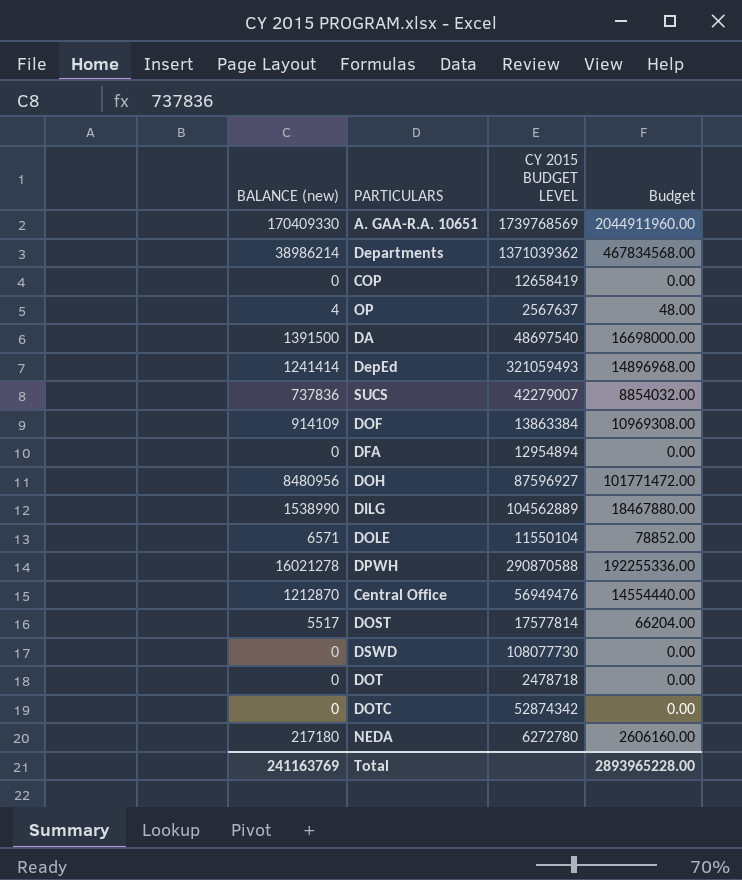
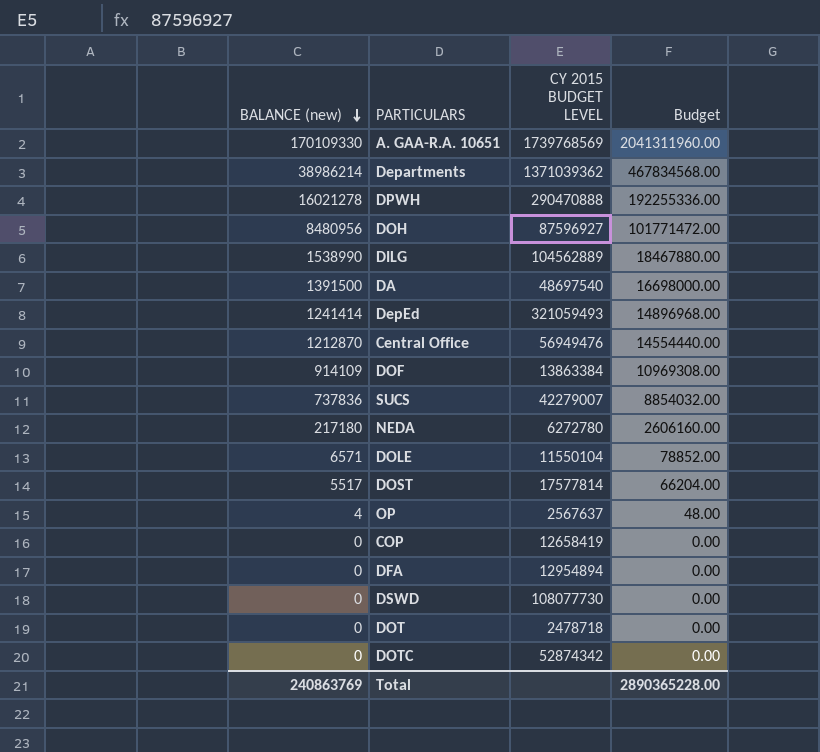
row order: none -> BALANCE (new) descending
A. GAA-R.A. 10651 | BALANCE (new): 170409330 -> 170109330
A. GAA-R.A. 10651 | Budget: 2044911960.00 -> 2041311960.00
DPWH | CY 2015 BUDGET LEVEL: 290870588 -> 290470888
Total | BALANCE (new): 241163769 -> 240863769
Total | Budget: 2893965228.00 -> 2890365228.00

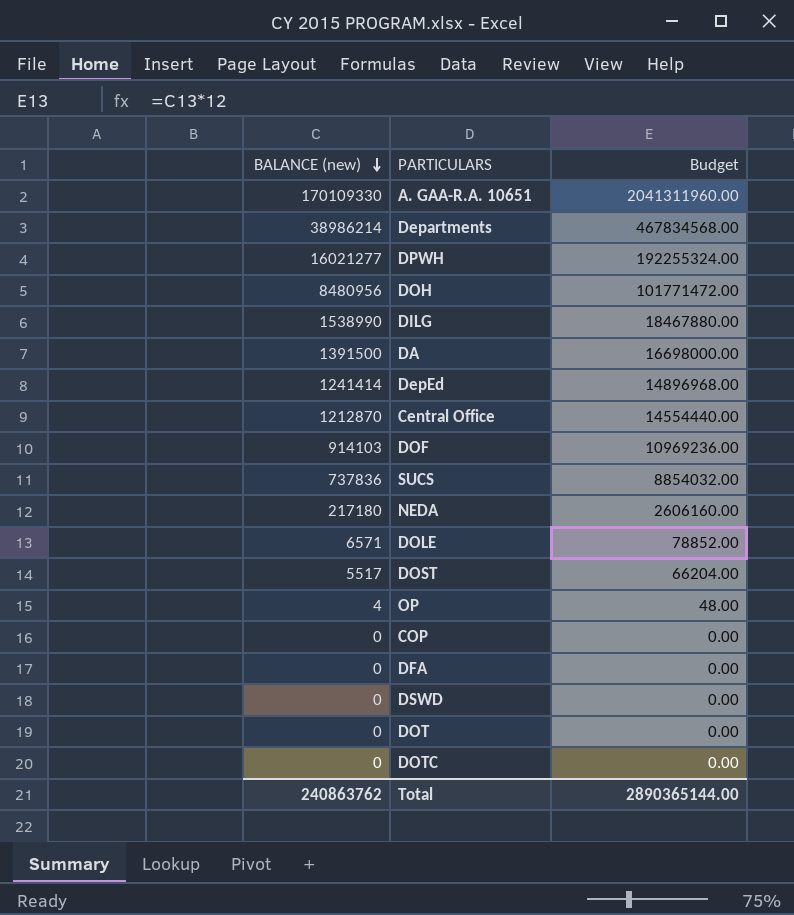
column CY 2015 BUDGET LEVEL | position: 3 -> none
DPWH | BALANCE (new): 16021278 -> 16021277
DPWH | Budget: 192255336.00 -> 192255324.00
DOF | BALANCE (new): 914109 -> 914103
DOF | Budget: 10969308.00 -> 10969236.00
Total | BALANCE (new): 240863769 -> 240863762
Total | Budget: 2890365228.00 -> 2890365144.00

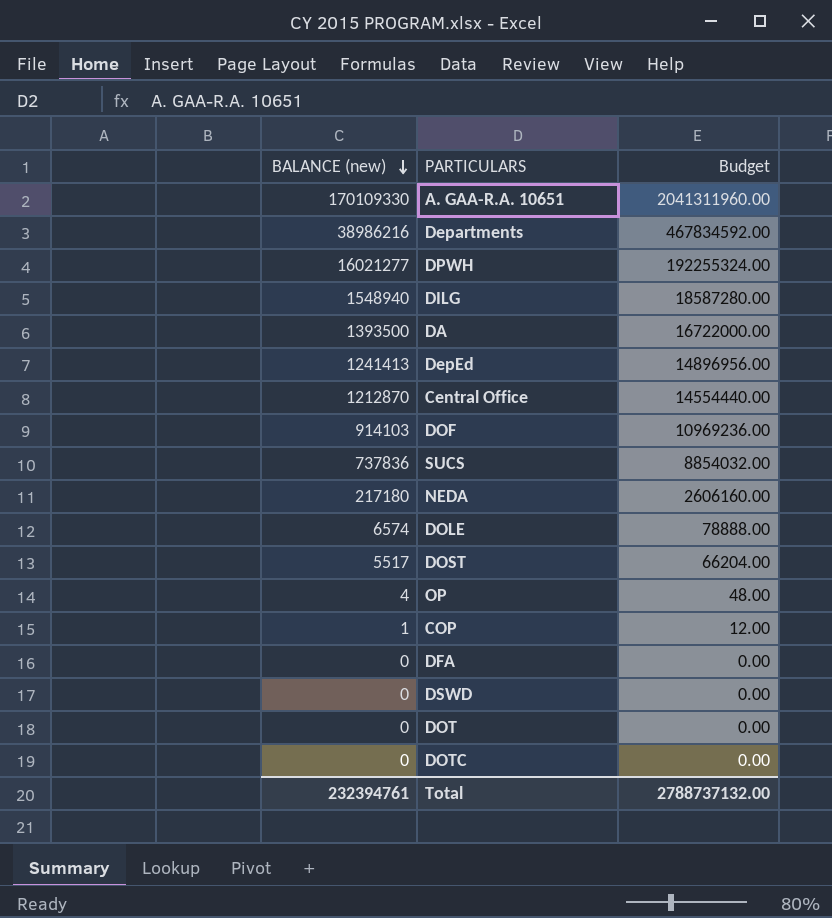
row DOH: 8480956 | 101771472.00 -> none
Departments | BALANCE (new): 38986214 -> 38986216
Departments | Budget: 467834568.00 -> 467834592.00
DILG | BALANCE (new): 1538990 -> 1548940
DILG | Budget: 18467880.00 -> 18587280.00
DA | BALANCE (new): 1391500 -> 1393500
DA | Budget: 16698000.00 -> 16722000.00
DepEd | BALANCE (new): 1241414 -> 1241413
DepEd | Budget: 14896968.00 -> 14896956.00
DOLE | BALANCE (new): 6571 -> 6574
DOLE | Budget: 78852.00 -> 78888.00
COP | BALANCE (new): 0 -> 1
COP | Budget: 0.00 -> 12.00
Total | BALANCE (new): 240863762 -> 232394761
Total | Budget: 2890365144.00 -> 2788737132.00

